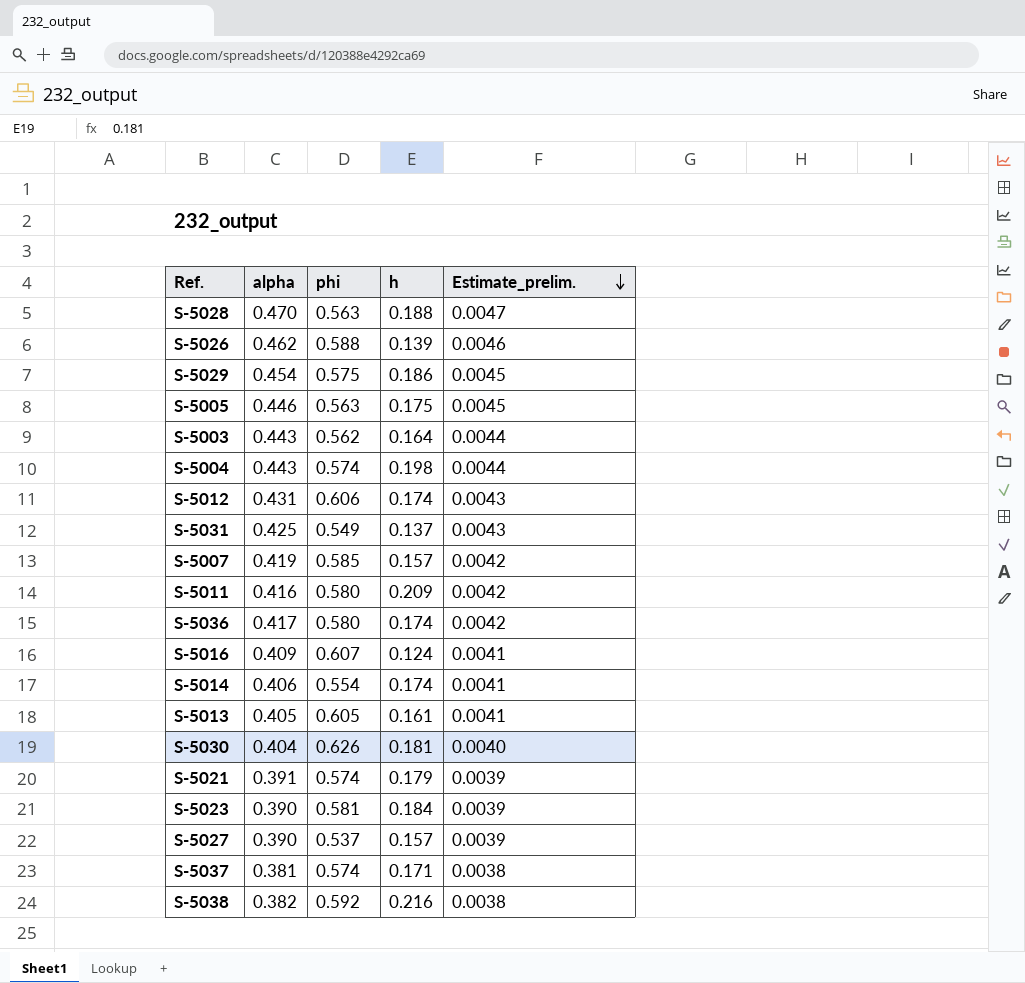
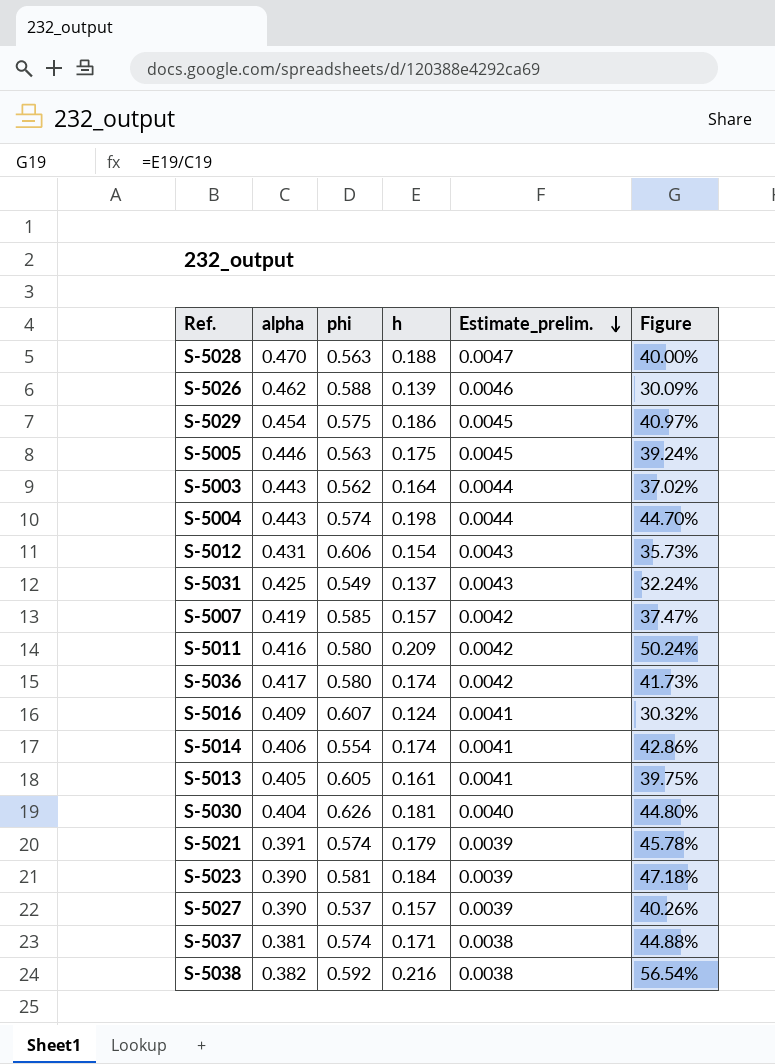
column Figure | formula: none -> [h] / [alpha]
S-5012 | h: 0.174 -> 0.154

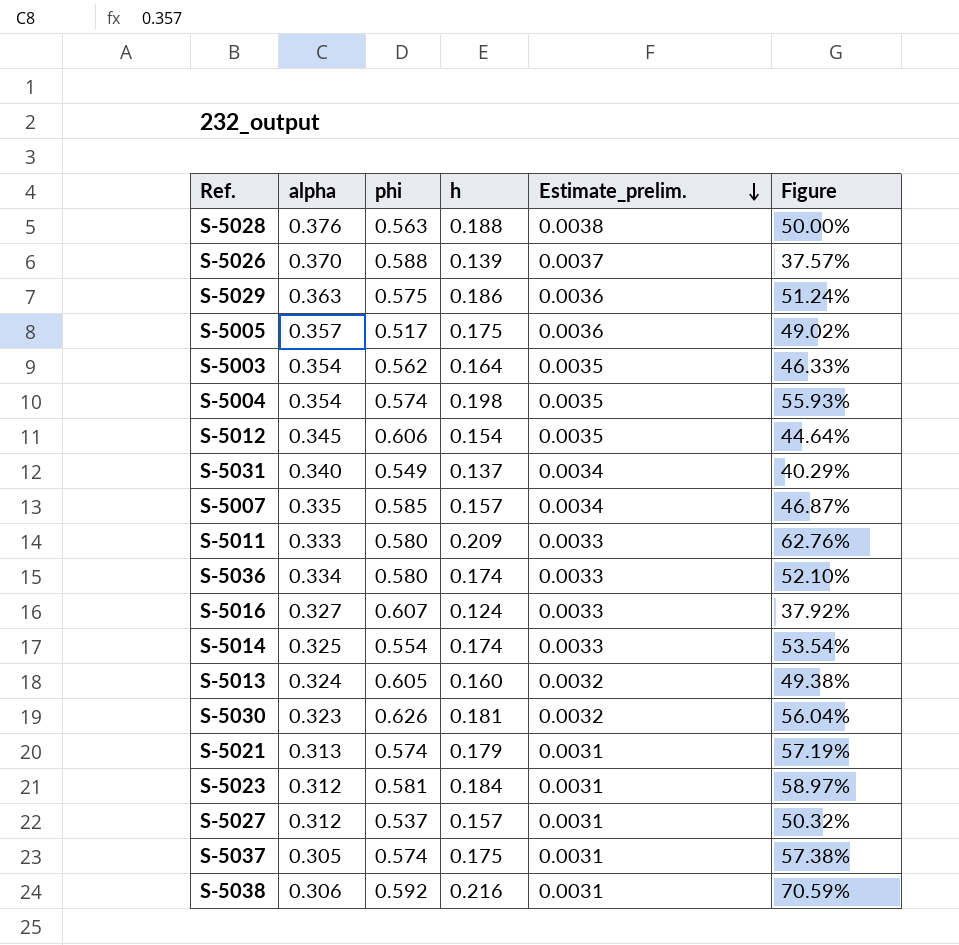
S-5028 | alpha: 0.470 -> 0.376
S-5028 | Estimate_prelim.: 0.0047 -> 0.0038
S-5028 | Figure: 40.00% -> 50.00%
S-5026 | alpha: 0.462 -> 0.370
S-5026 | Estimate_prelim.: 0.0046 -> 0.0037
S-5026 | Figure: 30.09% -> 37.57%
S-5029 | alpha: 0.454 -> 0.363
S-5029 | Estimate_prelim.: 0.0045 -> 0.0036
S-5029 | Figure: 40.97% -> 51.24%
S-5005 | alpha: 0.446 -> 0.357
S-5005 | phi: 0.563 -> 0.517
S-5005 | Estimate_prelim.: 0.0045 -> 0.0036
S-5005 | Figure: 39.24% -> 49.02%
S-5003 | alpha: 0.443 -> 0.354
S-5003 | Estimate_prelim.: 0.0044 -> 0.0035
S-5003 | Figure: 37.02% -> 46.33%
S-5004 | alpha: 0.443 -> 0.354
S-5004 | Estimate_prelim.: 0.0044 -> 0.0035
S-5004 | Figure: 44.70% -> 55.93%
S-5012 | alpha: 0.431 -> 0.345
S-5012 | Estimate_prelim.: 0.0043 -> 0.0035
S-5012 | Figure: 35.73% -> 44.64%
S-5031 | alpha: 0.425 -> 0.340
S-5031 | Estimate_prelim.: 0.0043 -> 0.0034
S-5031 | Figure: 32.24% -> 40.29%
S-5007 | alpha: 0.419 -> 0.335
S-5007 | Estimate_prelim.: 0.0042 -> 0.0034
S-5007 | Figure: 37.47% -> 46.87%
S-5011 | alpha: 0.416 -> 0.333
S-5011 | Estimate_prelim.: 0.0042 -> 0.0033
S-5011 | Figure: 50.24% -> 62.76%
S-5036 | alpha: 0.417 -> 0.334
S-5036 | Estimate_prelim.: 0.0042 -> 0.0033
S-5036 | Figure: 41.73% -> 52.10%
S-5016 | alpha: 0.409 -> 0.327
S-5016 | Estimate_prelim.: 0.0041 -> 0.0033
S-5016 | Figure: 30.32% -> 37.92%
S-5014 | alpha: 0.406 -> 0.325
S-5014 | Estimate_prelim.: 0.0041 -> 0.0033
S-5014 | Figure: 42.86% -> 53.54%
S-5013 | alpha: 0.405 -> 0.324
S-5013 | h: 0.161 -> 0.160
S-5013 | Estimate_prelim.: 0.0041 -> 0.0032
S-5013 | Figure: 39.75% -> 49.38%
S-5030 | alpha: 0.404 -> 0.323
S-5030 | Estimate_prelim.: 0.0040 -> 0.0032
S-5030 | Figure: 44.80% -> 56.04%
S-5021 | alpha: 0.391 -> 0.313
S-5021 | Estimate_prelim.: 0.0039 -> 0.0031
S-5021 | Figure: 45.78% -> 57.19%
S-5023 | alpha: 0.390 -> 0.312
S-5023 | Estimate_prelim.: 0.0039 -> 0.0031
S-5023 | Figure: 47.18% -> 58.97%
S-5027 | alpha: 0.390 -> 0.312
S-5027 | Estimate_prelim.: 0.0039 -> 0.0031
S-5027 | Figure: 40.26% -> 50.32%
S-5037 | alpha: 0.381 -> 0.305
S-5037 | h: 0.171 -> 0.175
S-5037 | Estimate_prelim.: 0.0038 -> 0.0031
S-5037 | Figure: 44.88% -> 57.38%
S-5038 | alpha: 0.382 -> 0.306
S-5038 | Estimate_prelim.: 0.0038 -> 0.0031
S-5038 | Figure: 56.54% -> 70.59%

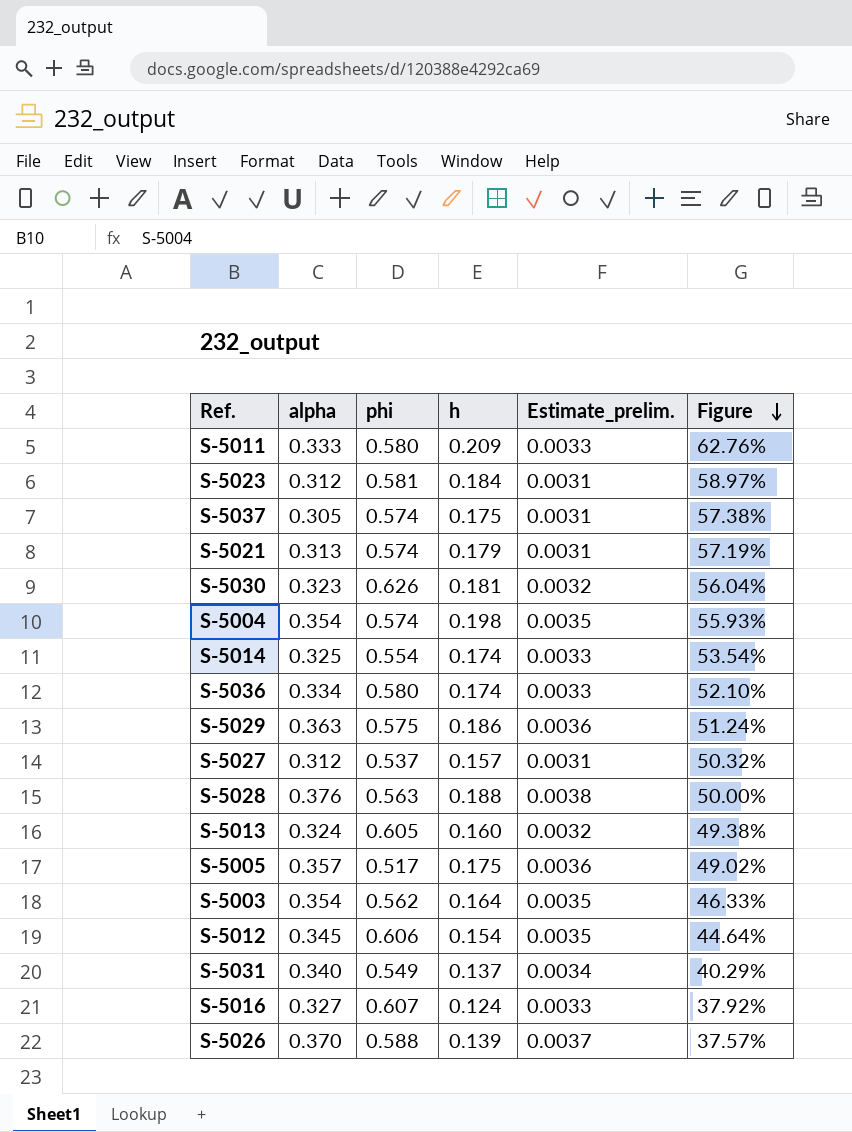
row order: Estimate_prelim. descending -> Figure descending
row S-5007: 0.335 | 0.585 | 0.157 | 0.0034 | 46.87% -> none
row S-5038: 0.306 | 0.592 | 0.216 | 0.0031 | 70.59% -> none

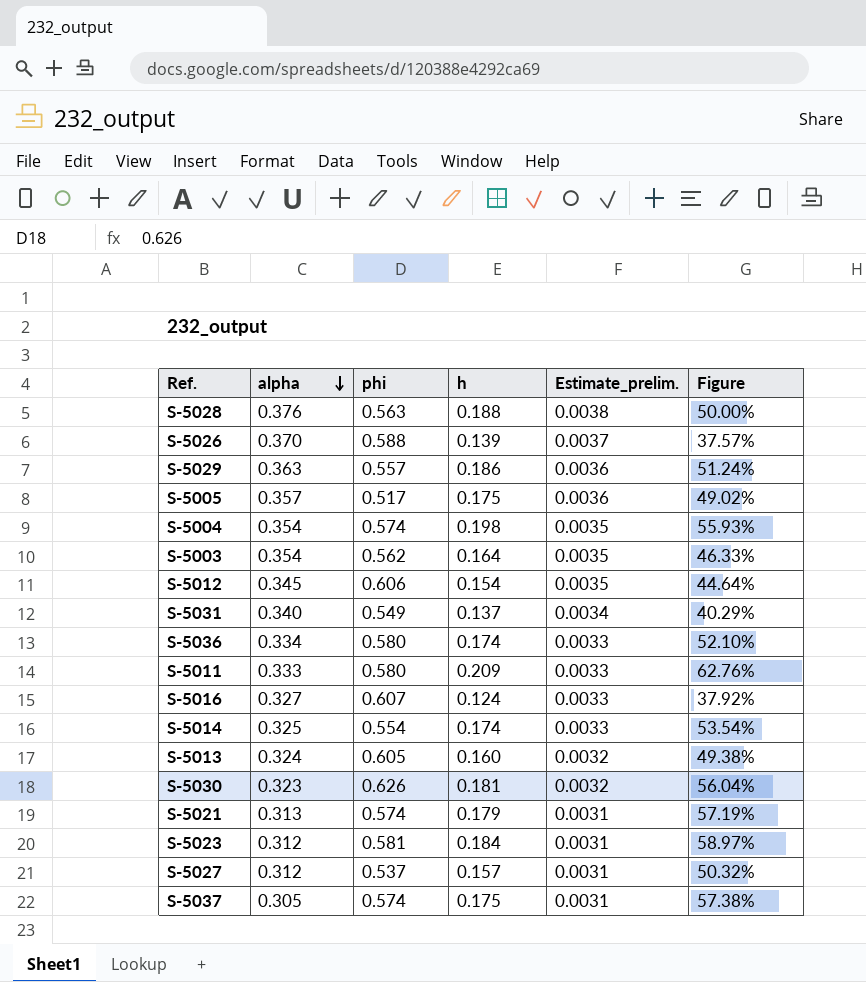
row order: Figure descending -> alpha descending
S-5029 | phi: 0.575 -> 0.557

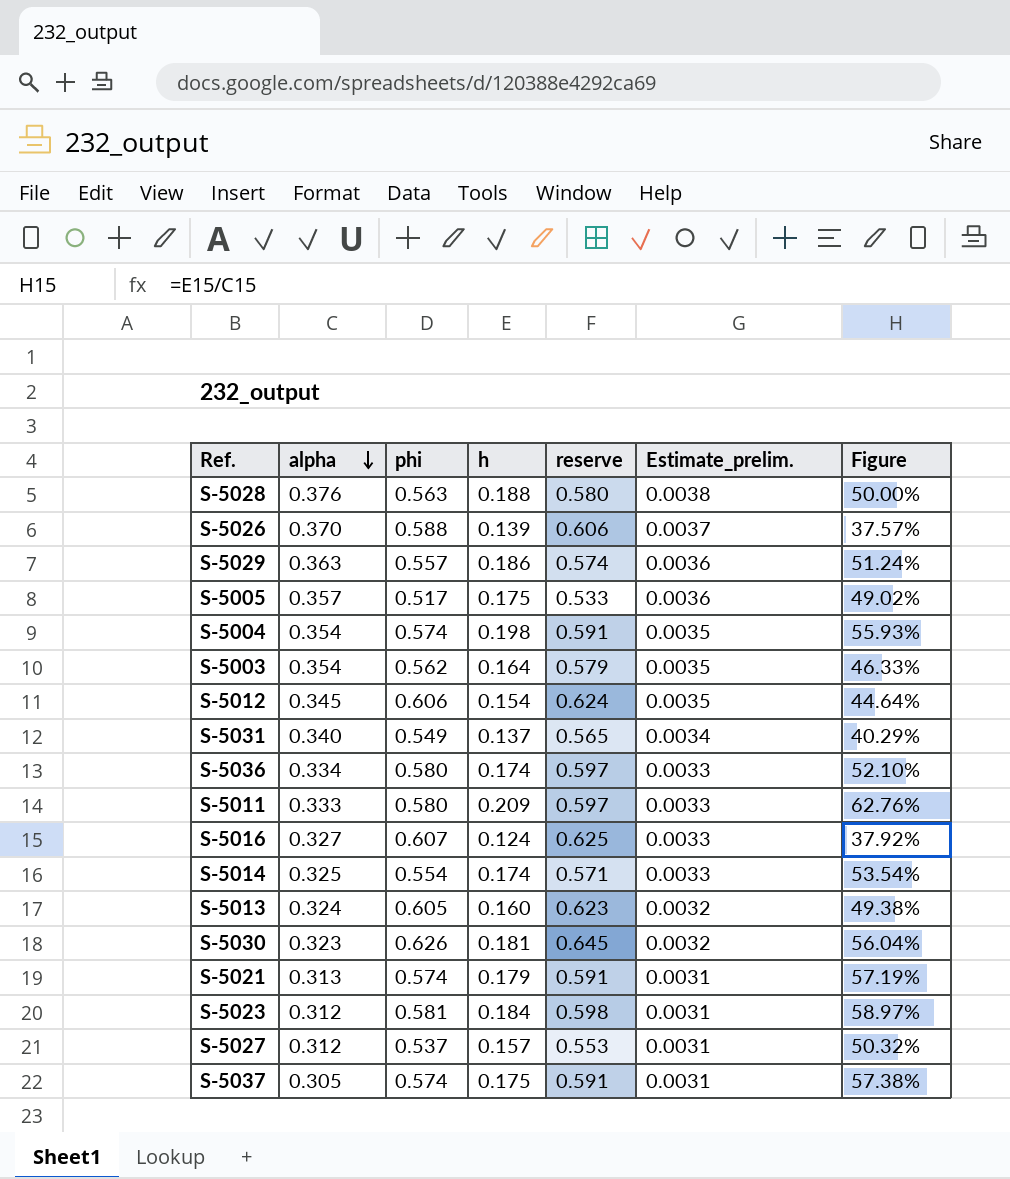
column reserve | formula: none -> [phi] * 1.03

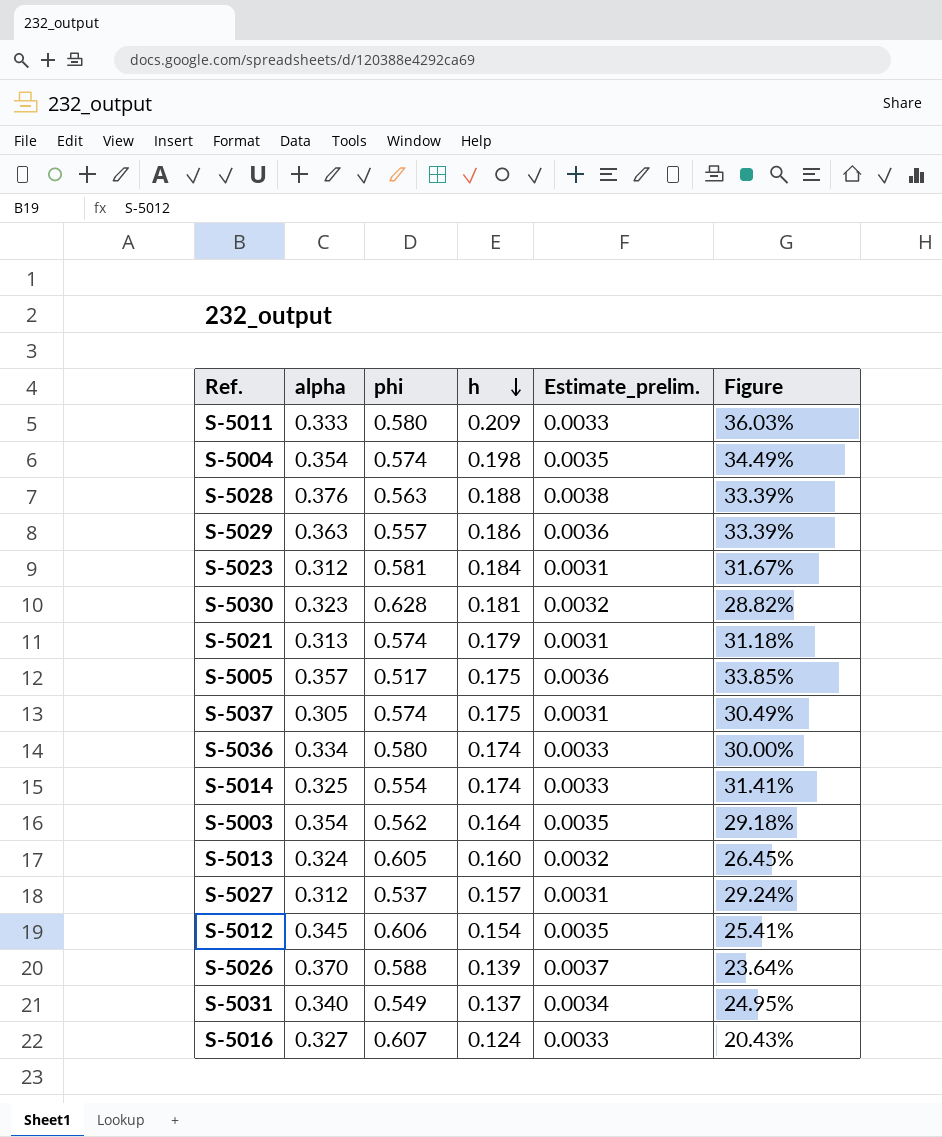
row order: alpha descending -> h descending
column reserve | formula: [phi] * 1.03 -> none
column Figure | formula: [h] / [alpha] -> [h] / [phi]
S-5030 | phi: 0.626 -> 0.628

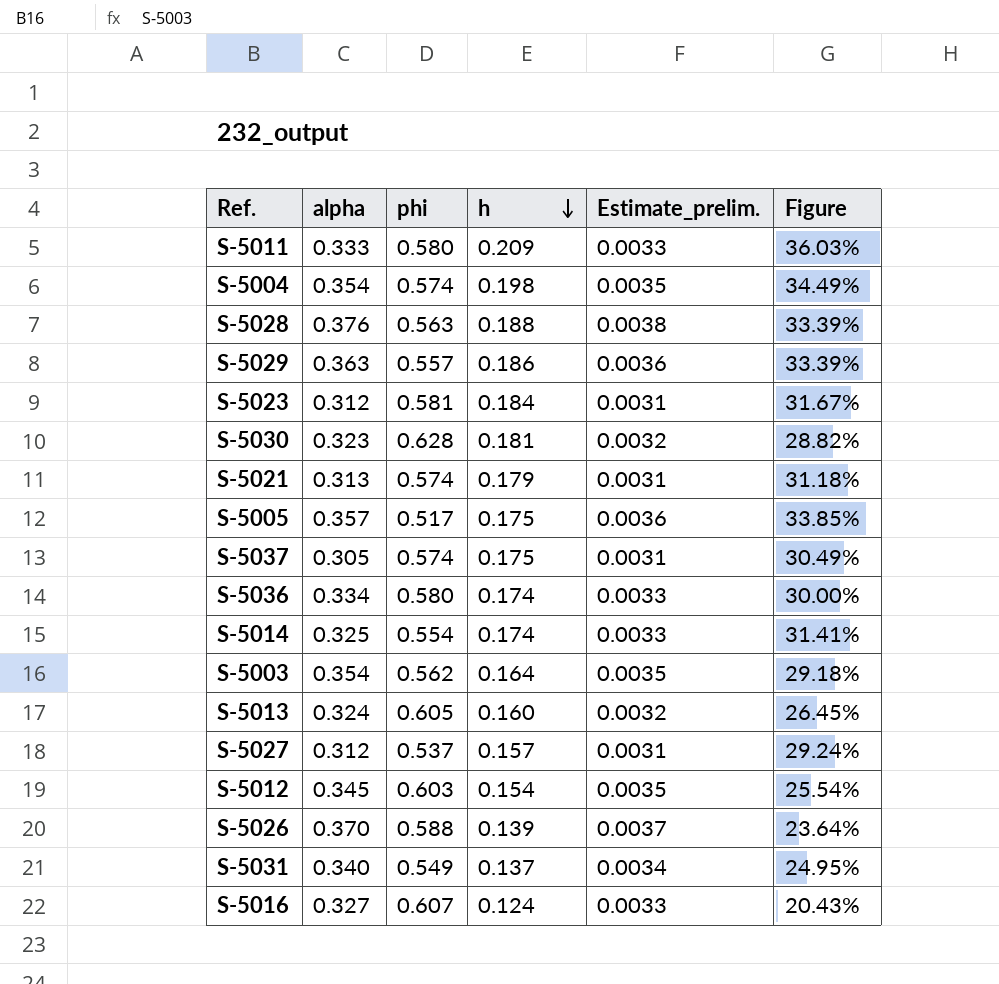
S-5012 | phi: 0.606 -> 0.603
S-5012 | Figure: 25.41% -> 25.54%

